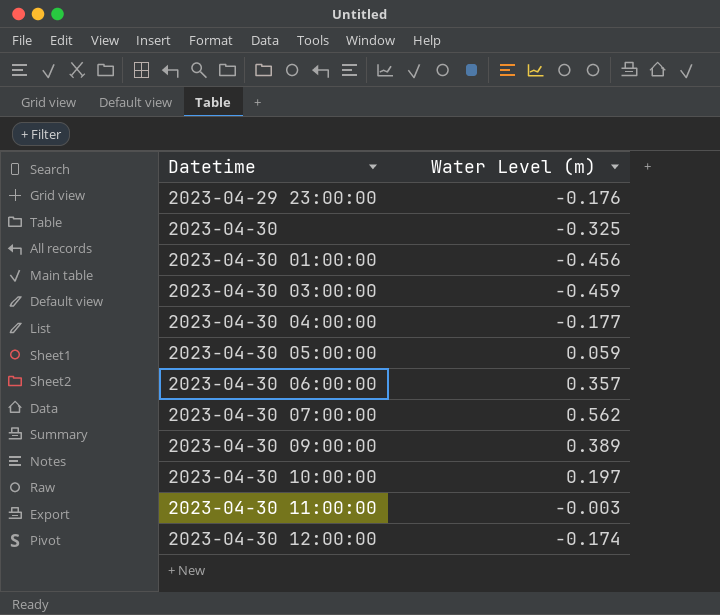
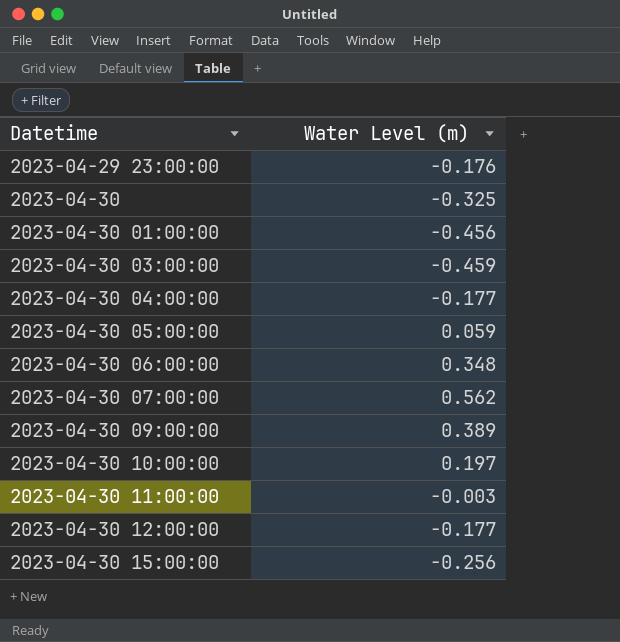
2023-04-30 06:00:00 | Water Level (m): 0.357 -> 0.348
2023-04-30 12:00:00 | Water Level (m): -0.174 -> -0.177
row 2023-04-30 15:00:00: none -> -0.256

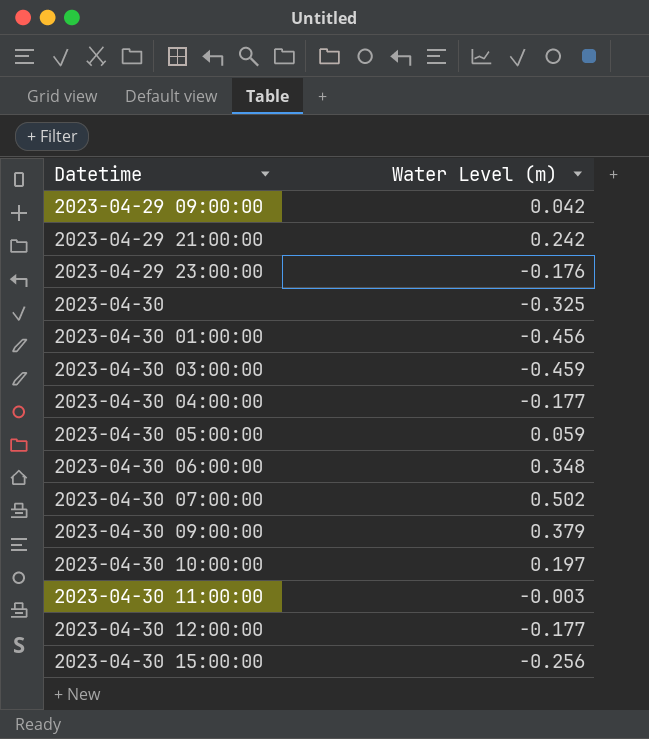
row 2023-04-29 09:00:00: none -> 0.042
row 2023-04-29 21:00:00: none -> 0.242
2023-04-30 07:00:00 | Water Level (m): 0.562 -> 0.502
2023-04-30 09:00:00 | Water Level (m): 0.389 -> 0.379

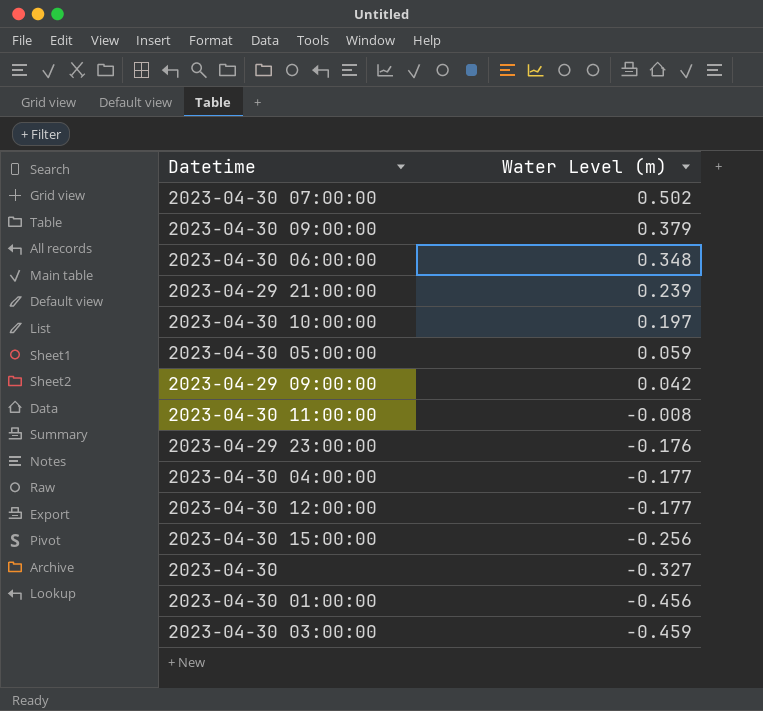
row order: Datetime ascending -> Water Level (m) descending
2023-04-29 21:00:00 | Water Level (m): 0.242 -> 0.239
2023-04-30 11:00:00 | Water Level (m): -0.003 -> -0.008
2023-04-30 | Water Level (m): -0.325 -> -0.327

